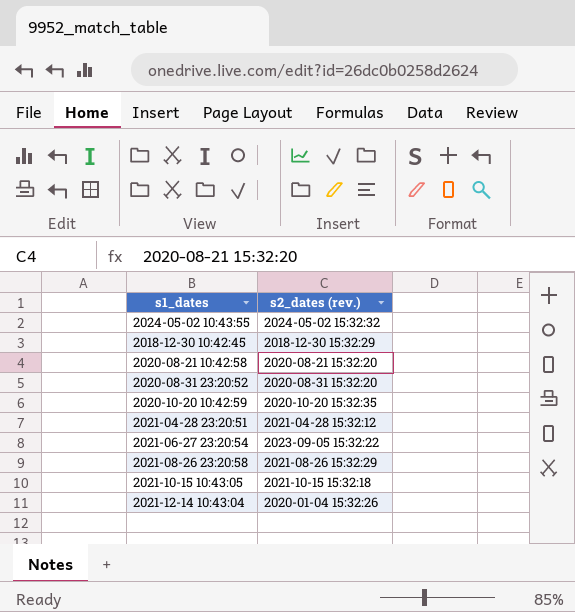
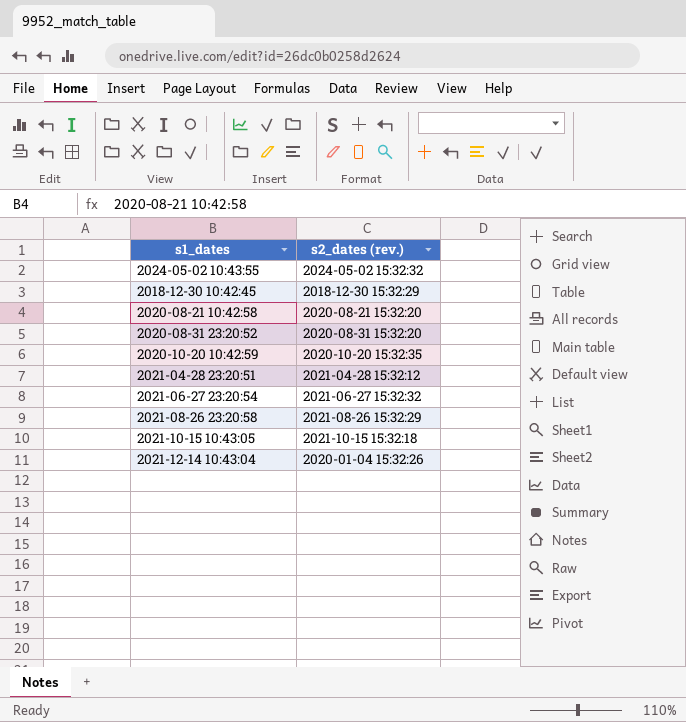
2021-06-27 23:20:54 | s2_dates (rev.): 2023-09-05 15:32:22 -> 2021-06-27 15:32:32

